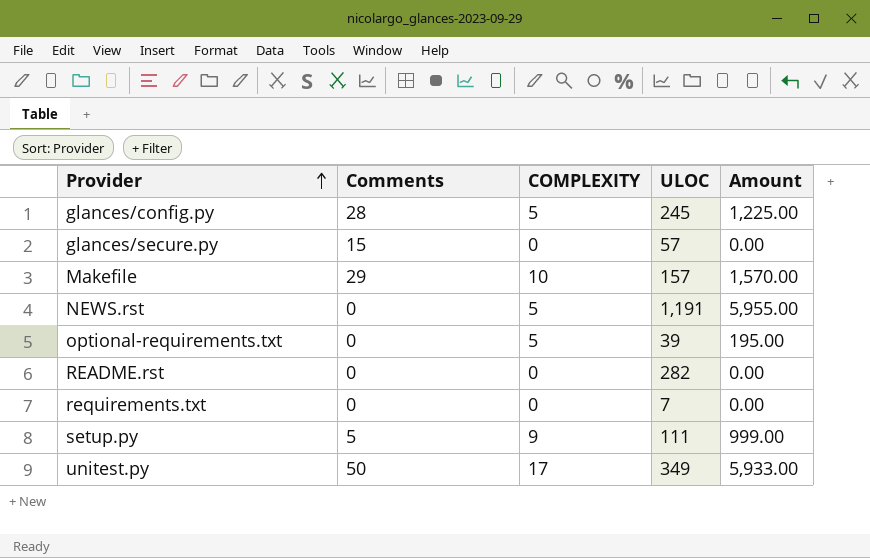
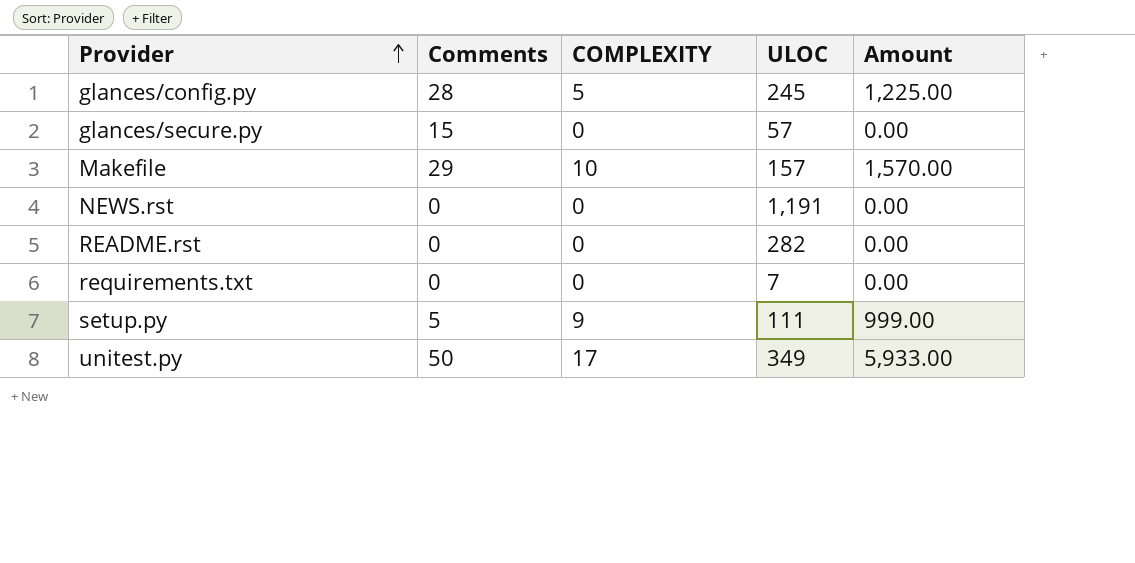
row optional-requirements.txt: 0 | 5 | 39 | 195.00 -> none
NEWS.rst | COMPLEXITY: 5 -> 0
NEWS.rst | Amount: 5,955.00 -> 0.00

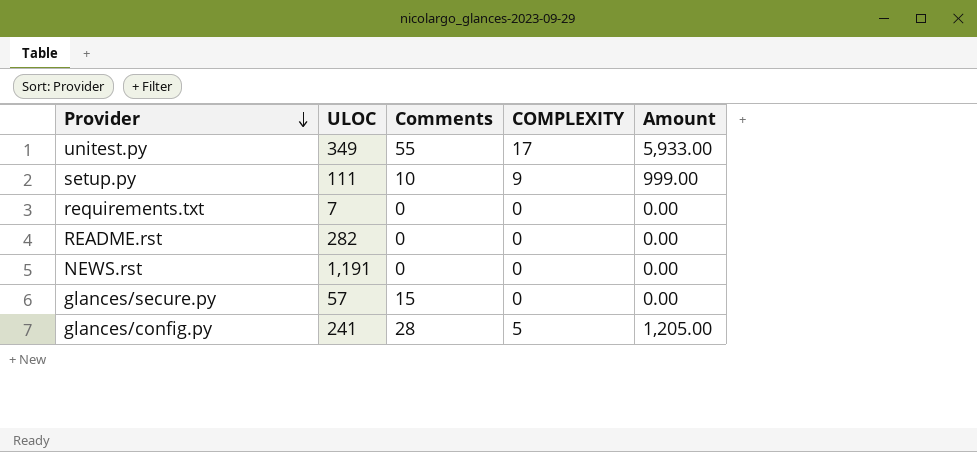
row order: Provider ascending -> Provider descending
column ULOC | position: 4 -> 2
row Makefile: 29 | 10 | 157 | 1,570.00 -> none
unitest.py | Comments: 50 -> 55
setup.py | Comments: 5 -> 10
glances/config.py | ULOC: 245 -> 241
glances/config.py | Amount: 1,225.00 -> 1,205.00

